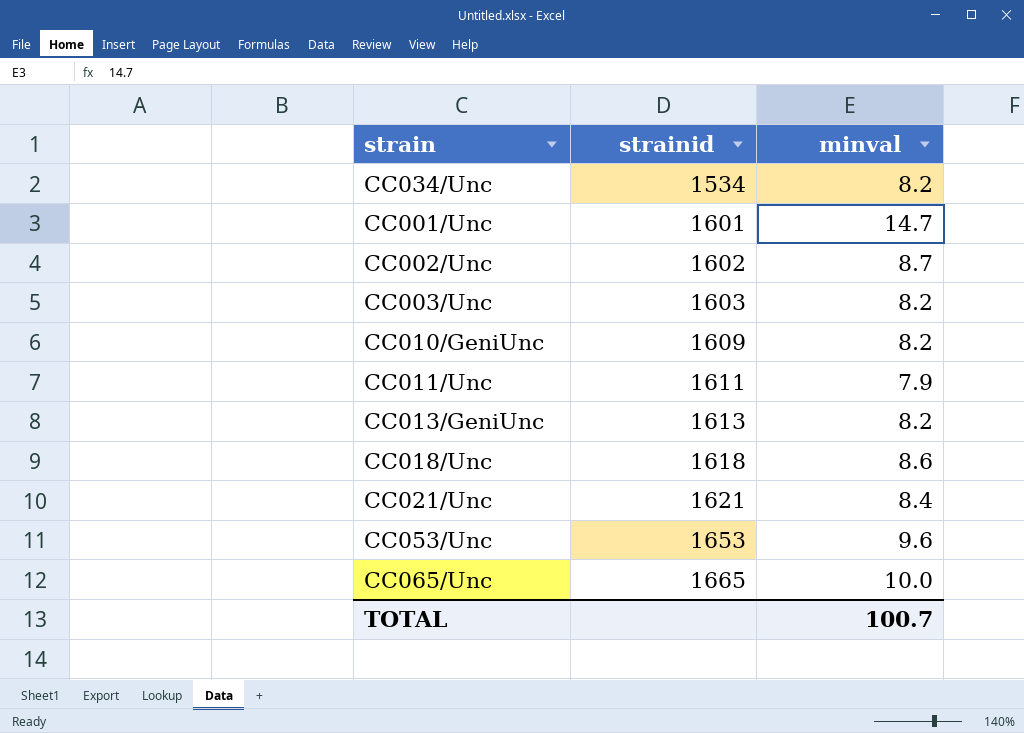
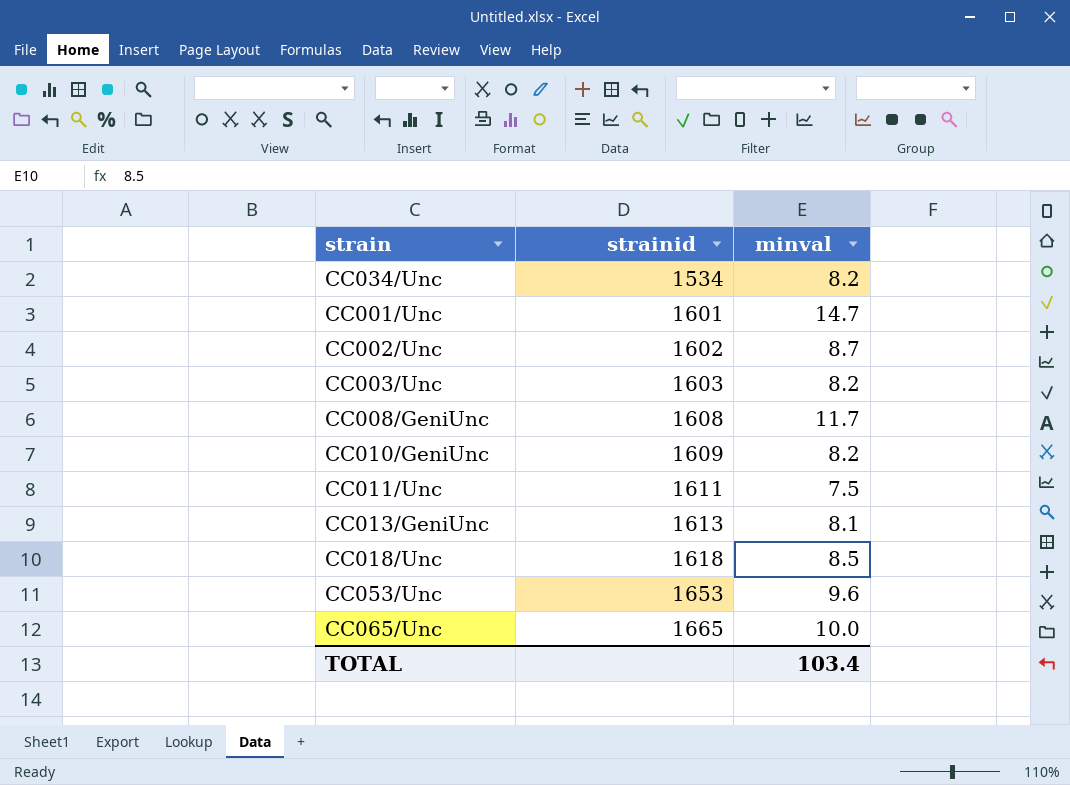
row CC021/Unc: 1621 | 8.4 -> none
row CC008/GeniUnc: none -> 1608 | 11.7
CC011/Unc | minval: 7.9 -> 7.5
CC013/GeniUnc | minval: 8.2 -> 8.1
CC018/Unc | minval: 8.6 -> 8.5
TOTAL | minval: 100.7 -> 103.4

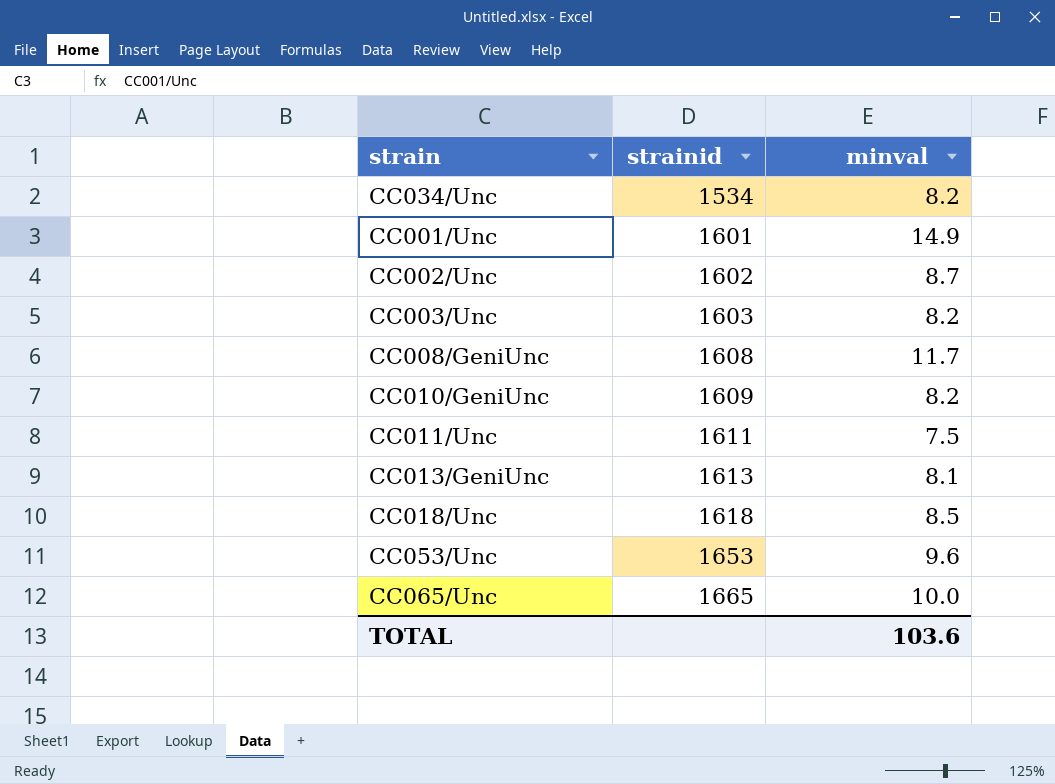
CC001/Unc | minval: 14.7 -> 14.9
TOTAL | minval: 103.4 -> 103.6

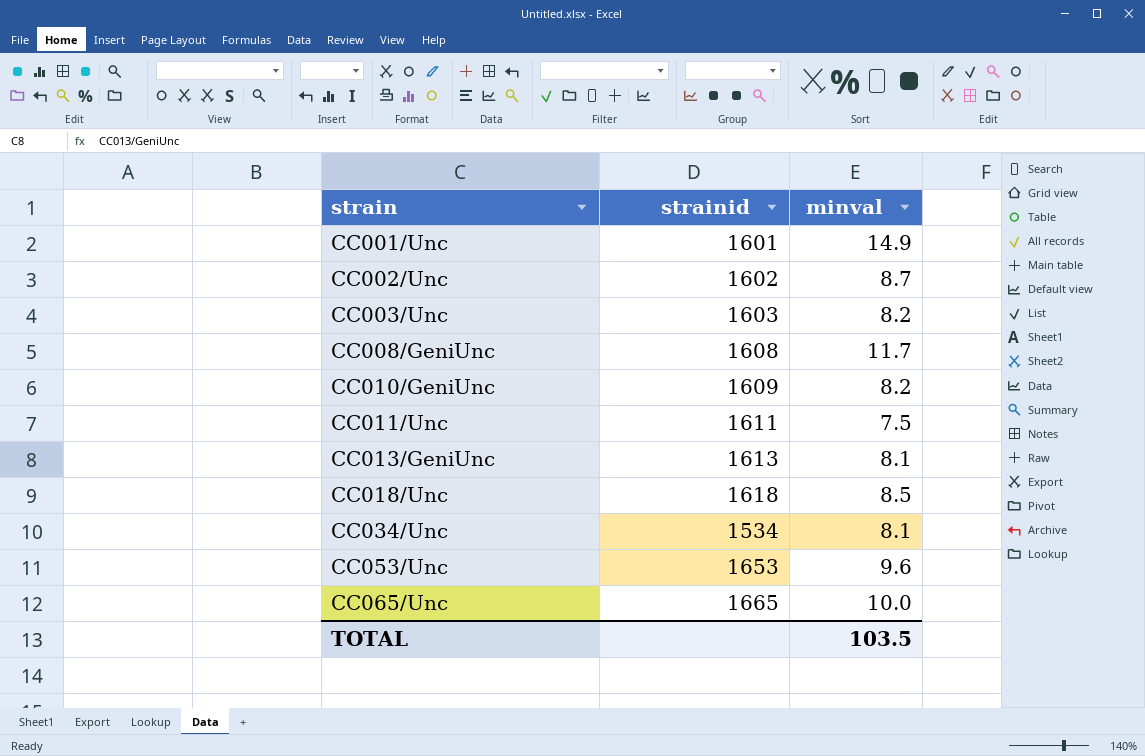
row order: strainid ascending -> strain ascending
CC034/Unc | minval: 8.2 -> 8.1
TOTAL | minval: 103.6 -> 103.5

